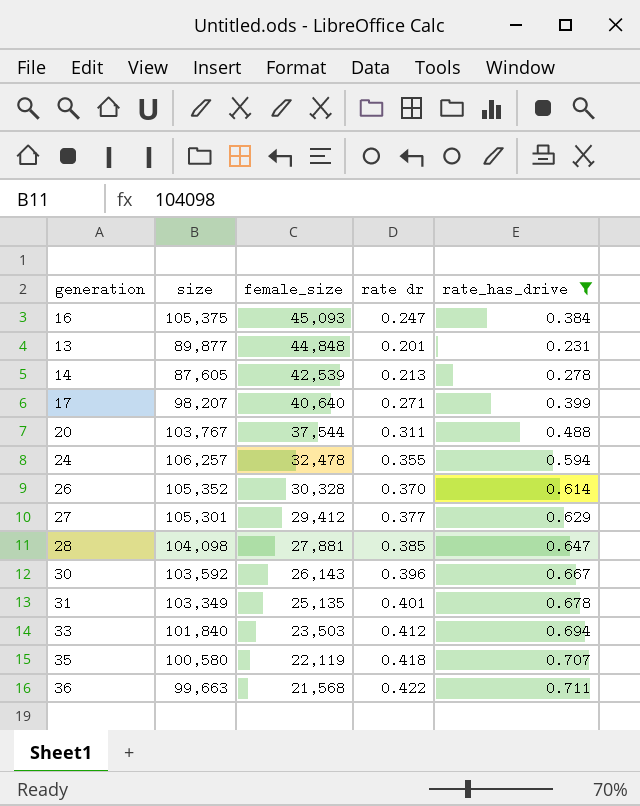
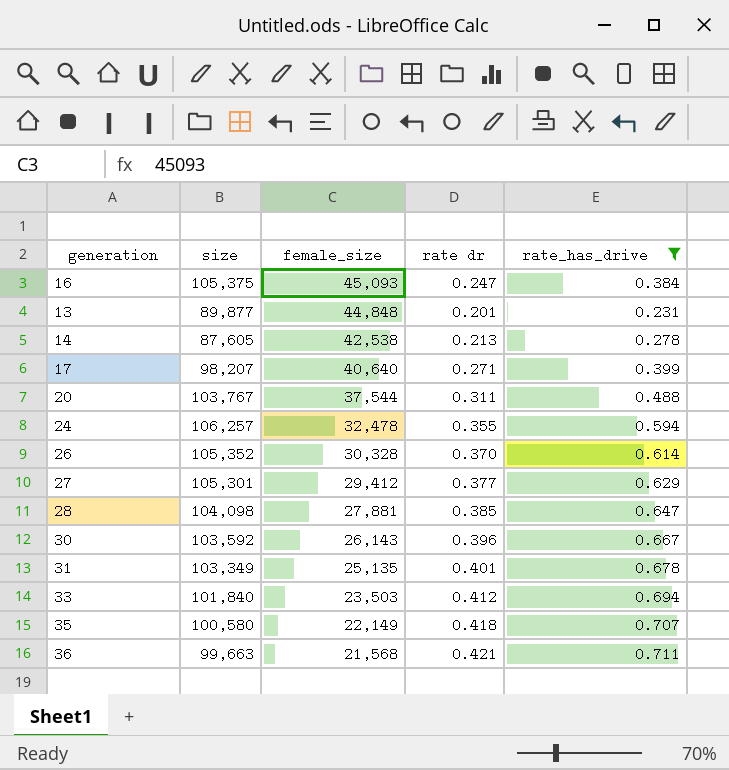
14 | female_size: 42,539 -> 42,538
35 | female_size: 22,119 -> 22,149
36 | rate dr: 0.422 -> 0.421

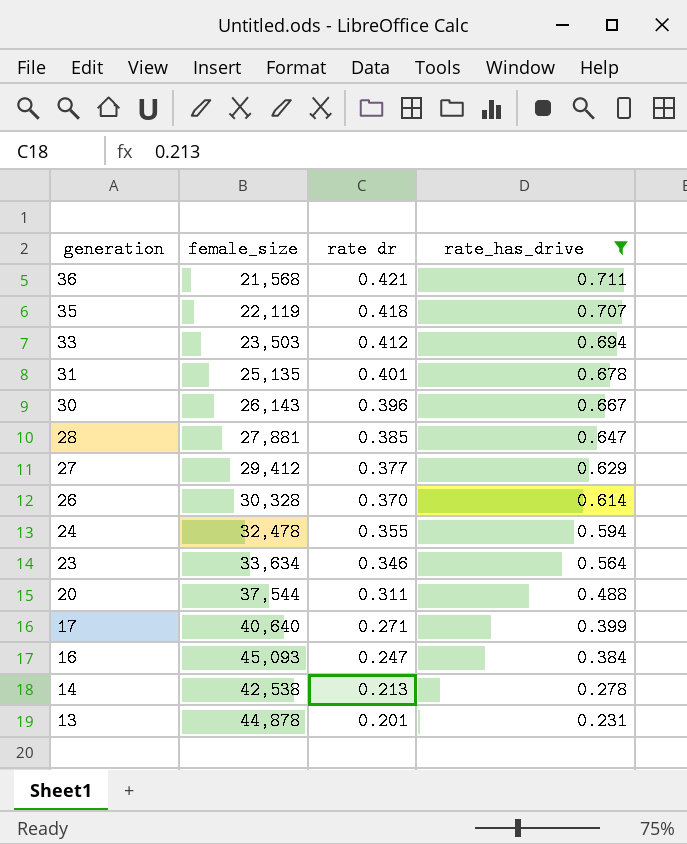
row order: female_size descending -> generation descending
column size | position: 2 -> none
35 | female_size: 22,149 -> 22,119
row 23: none -> 33,634 | 0.346 | 0.564
13 | female_size: 44,848 -> 44,878

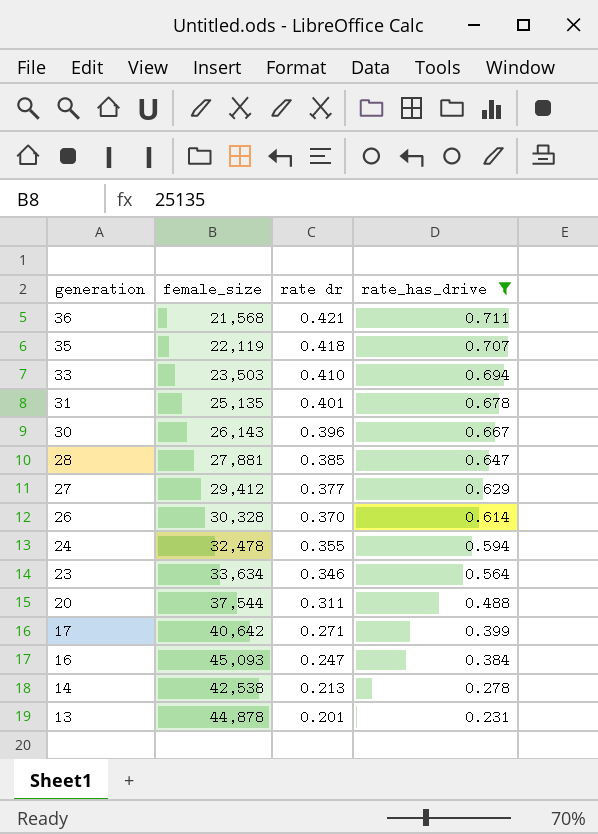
33 | rate dr: 0.412 -> 0.410
17 | female_size: 40,640 -> 40,642

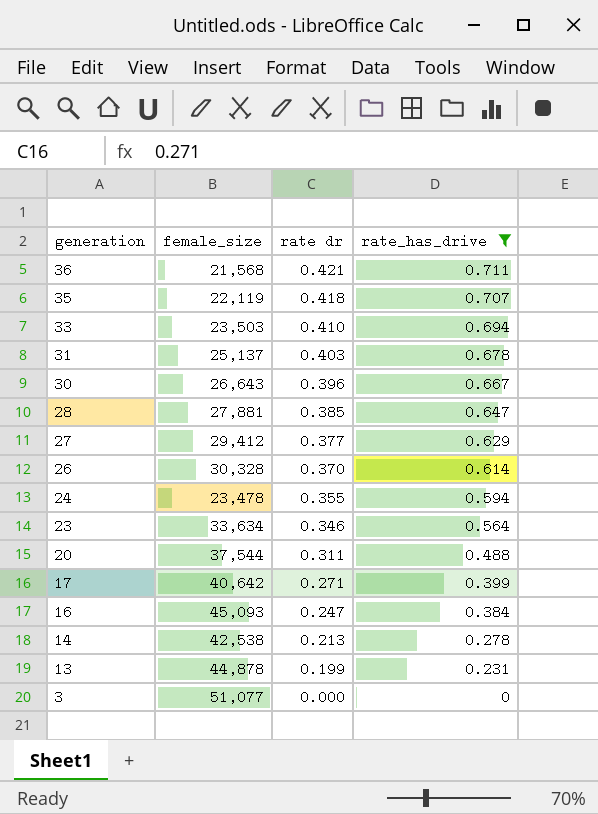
31 | female_size: 25,135 -> 25,137
31 | rate dr: 0.401 -> 0.403
30 | female_size: 26,143 -> 26,643
24 | female_size: 32,478 -> 23,478
13 | rate dr: 0.201 -> 0.199
row 3: none -> 51,077 | 0.000 | 0

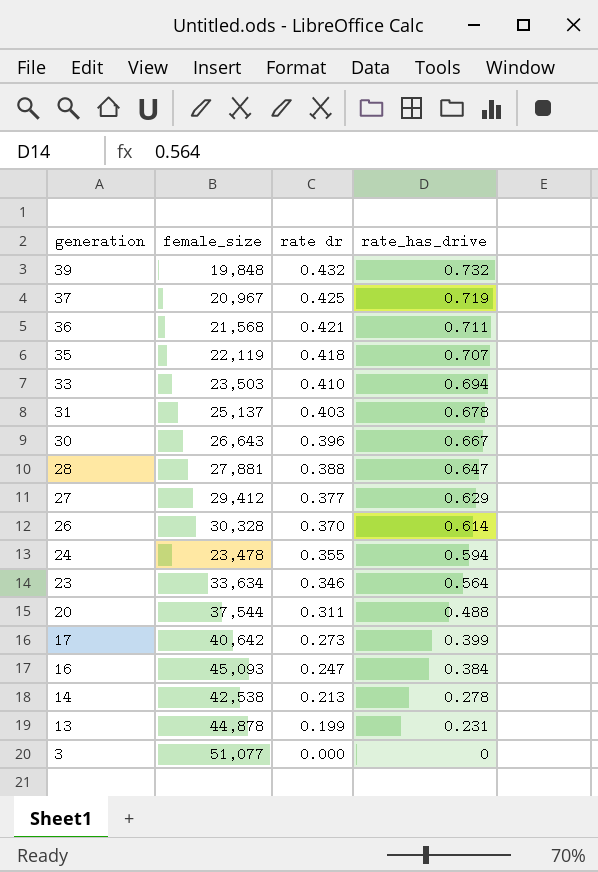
filter: rate_has_drive <= 0.711 -> none
28 | rate dr: 0.385 -> 0.388
17 | rate dr: 0.271 -> 0.273

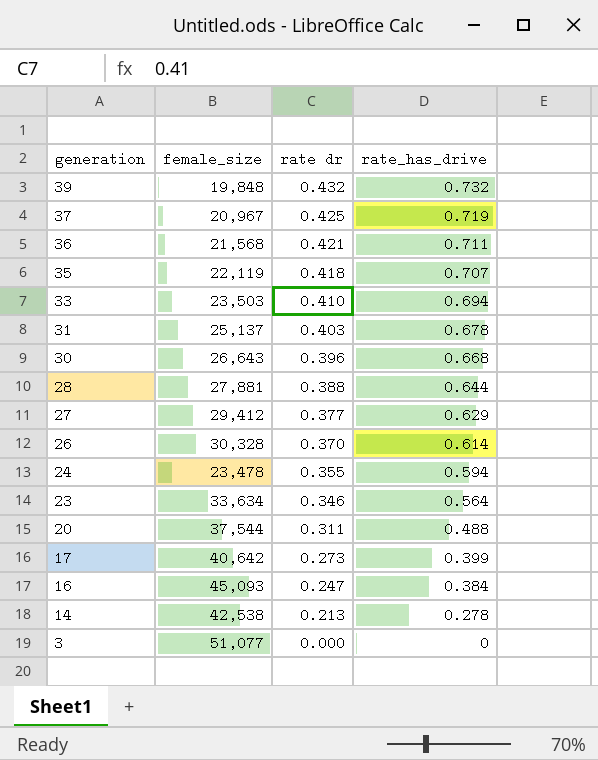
row 13: 44,878 | 0.199 | 0.231 -> none
30 | rate_has_drive: 0.667 -> 0.668
28 | rate_has_drive: 0.647 -> 0.644

